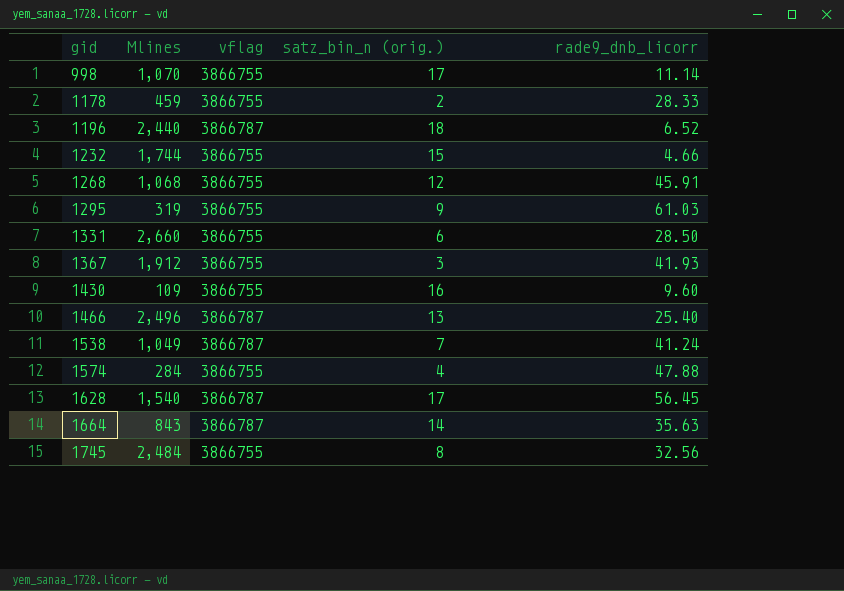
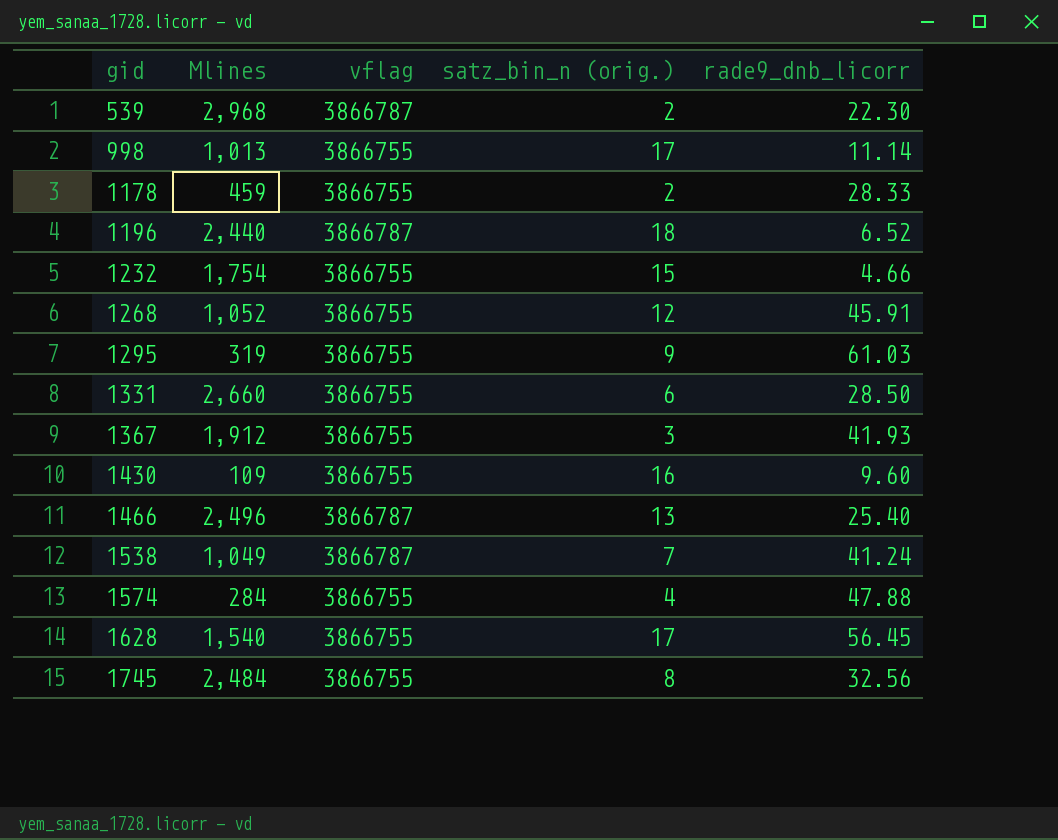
row 1664: 843 | 3866787 | 14 | 35.63 -> none
row 539: none -> 2,968 | 3866787 | 2 | 22.30
998 | Mlines: 1,070 -> 1,013
1232 | Mlines: 1,744 -> 1,754
1268 | Mlines: 1,068 -> 1,052
1628 | vflag: 3866787 -> 3866755

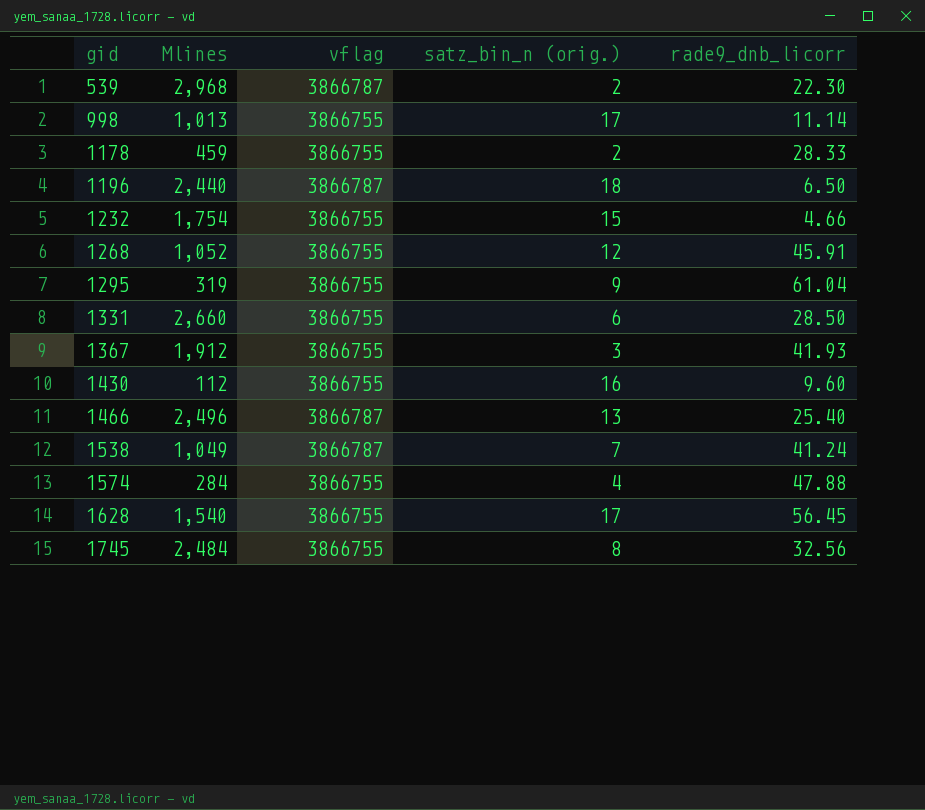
1196 | rade9_dnb_licorr: 6.52 -> 6.50
1295 | rade9_dnb_licorr: 61.03 -> 61.04
1430 | Mlines: 109 -> 112

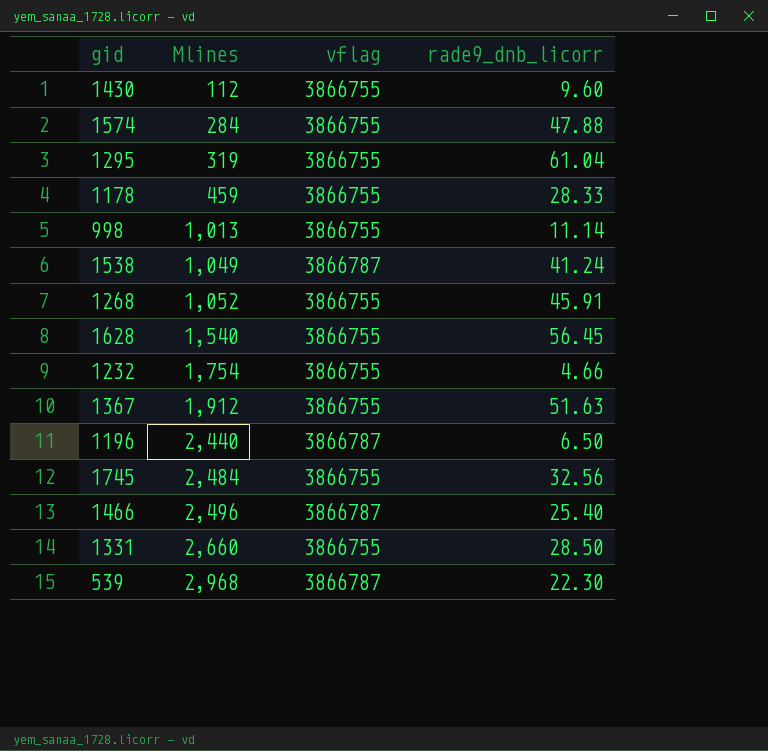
row order: gid ascending -> Mlines ascending
column satz_bin_n (orig.) | position: 4 -> none
1367 | rade9_dnb_licorr: 41.93 -> 51.63

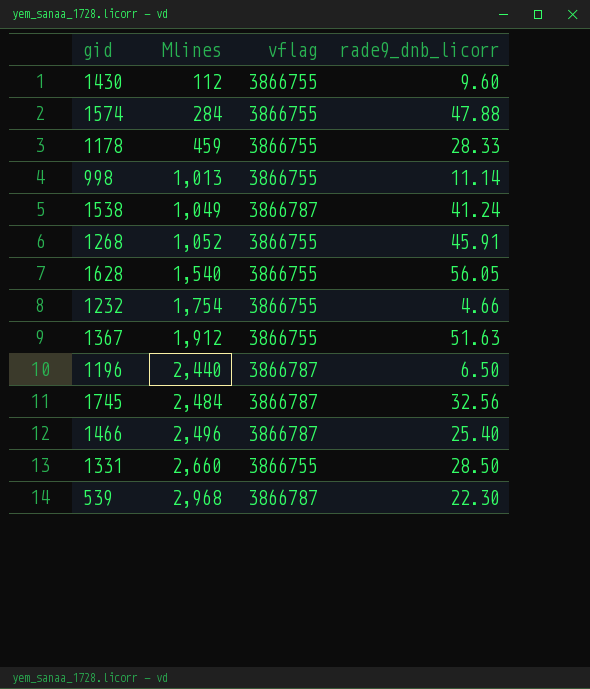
row 1295: 319 | 3866755 | 61.04 -> none
1628 | rade9_dnb_licorr: 56.45 -> 56.05
1745 | vflag: 3866755 -> 3866787

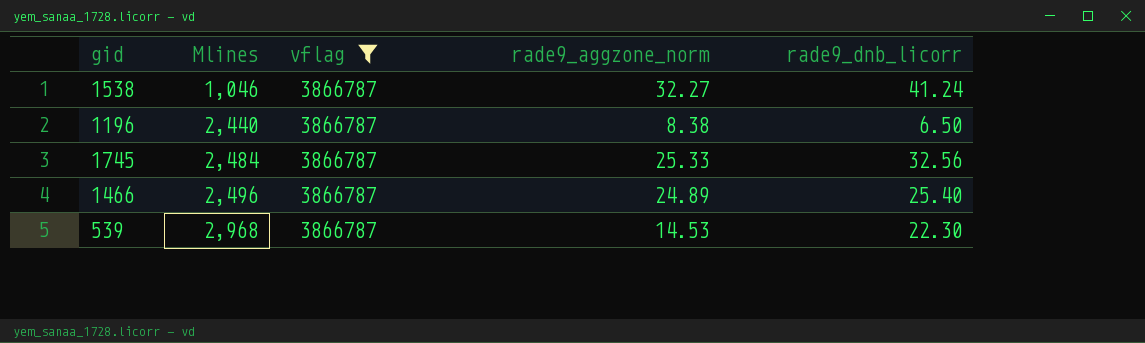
filter: none -> vflag = 3866787
column rade9_aggzone_norm | position: none -> 4
1538 | Mlines: 1,049 -> 1,046

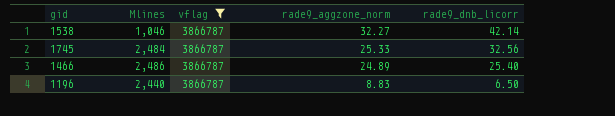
row order: Mlines ascending -> rade9_aggzone_norm descending
row 539: 2,968 | 3866787 | 14.53 | 22.30 -> none
1538 | rade9_dnb_licorr: 41.24 -> 42.14
1466 | Mlines: 2,496 -> 2,486
1196 | rade9_aggzone_norm: 8.38 -> 8.83

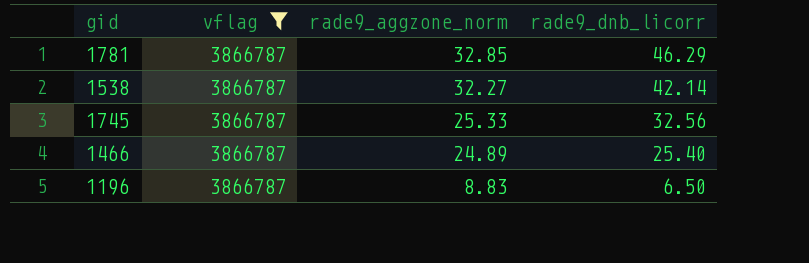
column Mlines | position: 2 -> none
row 1781: none -> 3866787 | 32.85 | 46.29

